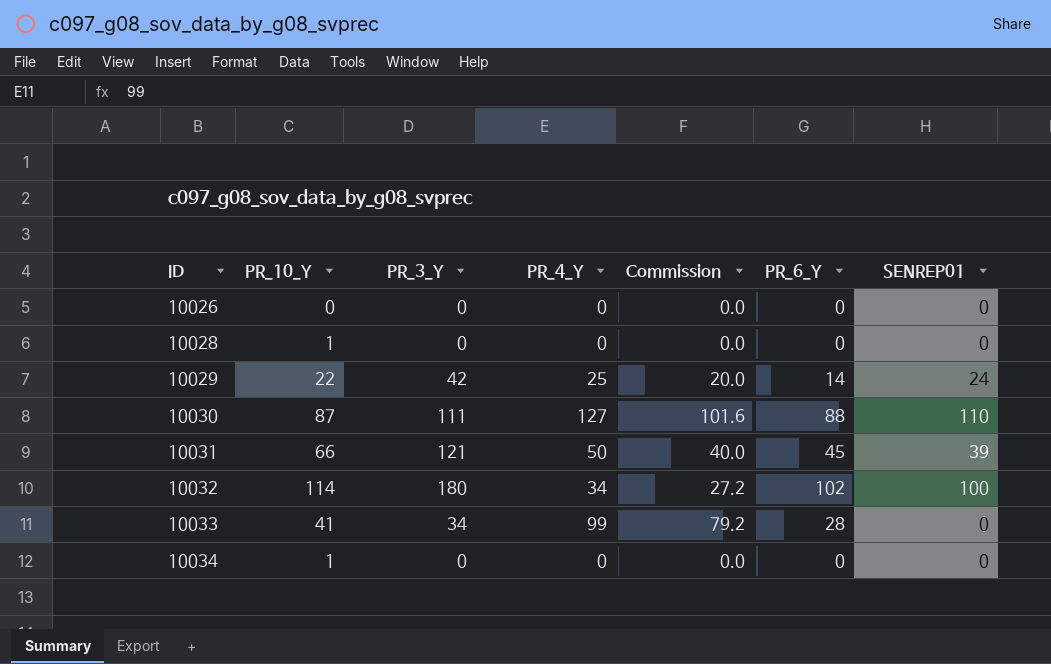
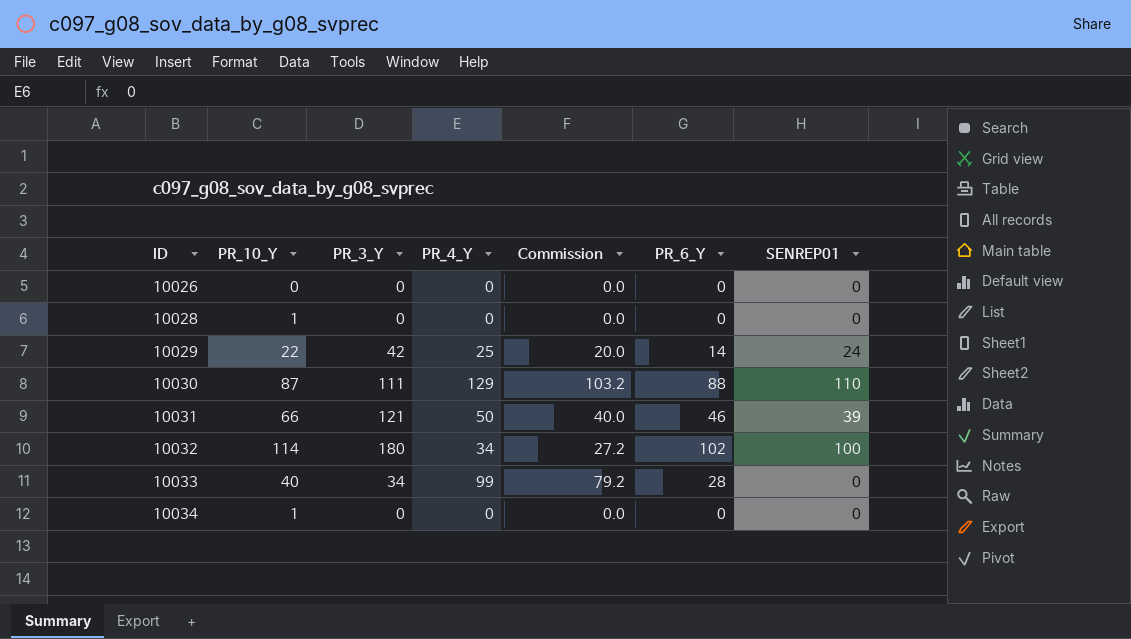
10030 | PR_4_Y: 127 -> 129
10030 | Commission: 101.6 -> 103.2
10031 | PR_6_Y: 45 -> 46
10033 | PR_10_Y: 41 -> 40

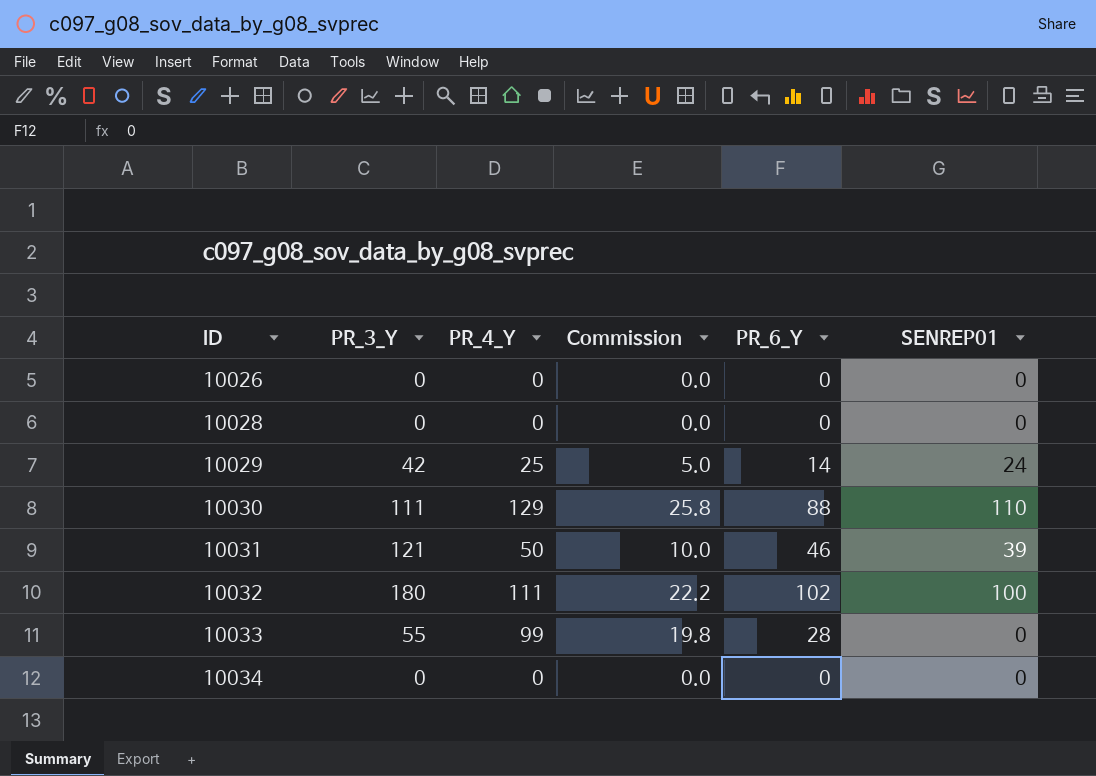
column PR_10_Y | position: 2 -> none
column Commission | formula: [PR_4_Y] * 0.8 -> [PR_4_Y] * 0.2
10032 | PR_4_Y: 34 -> 111
10033 | PR_3_Y: 34 -> 55

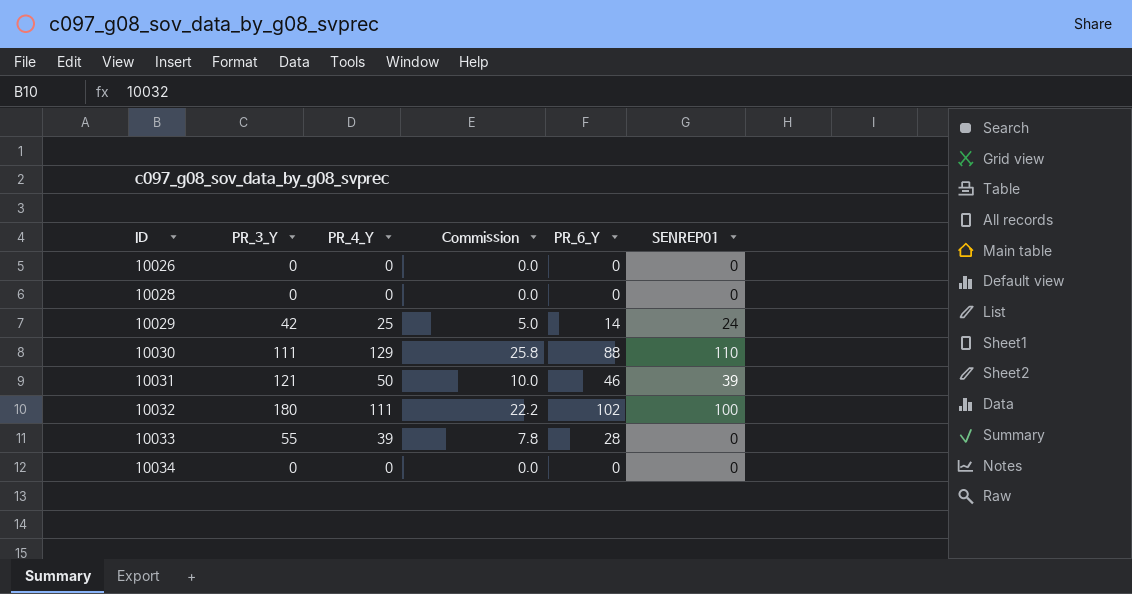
10033 | PR_4_Y: 99 -> 39
10033 | Commission: 19.8 -> 7.8

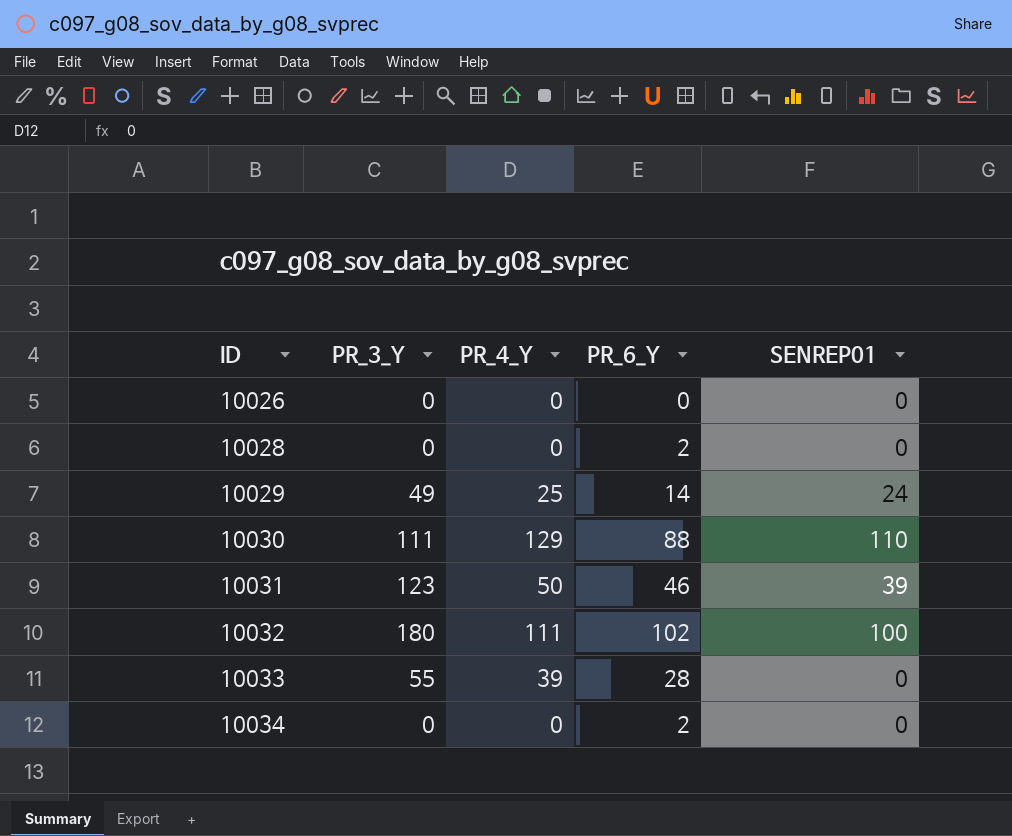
column Commission | formula: [PR_4_Y] * 0.2 -> none
10028 | PR_6_Y: 0 -> 2
10029 | PR_3_Y: 42 -> 49
10031 | PR_3_Y: 121 -> 123
10034 | PR_6_Y: 0 -> 2

